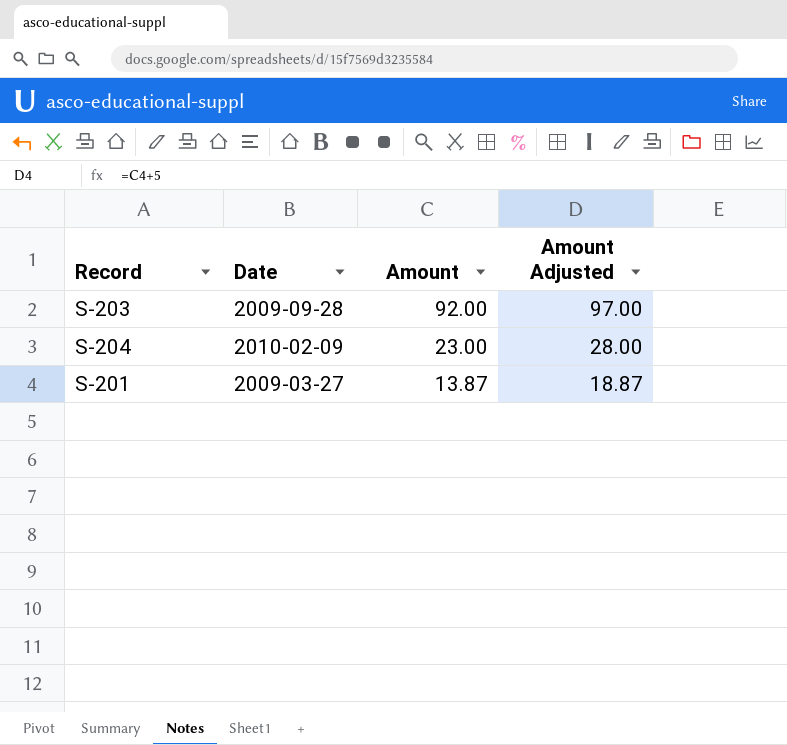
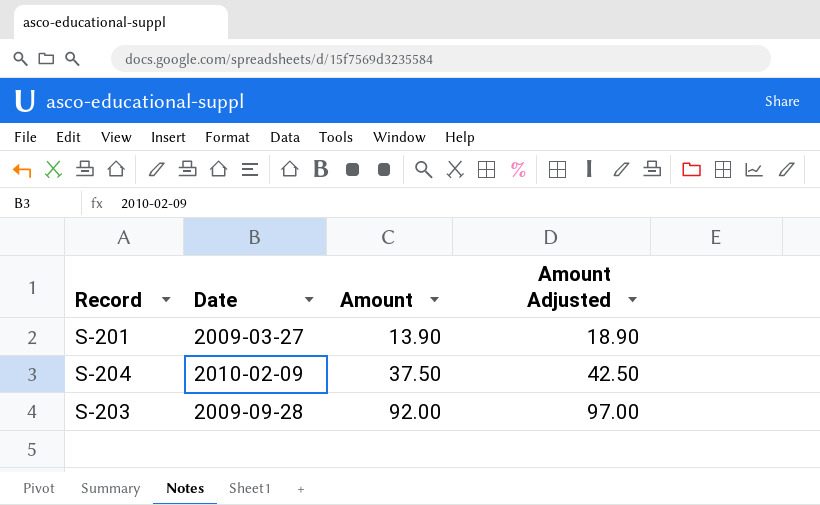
row order: Amount descending -> Amount ascending
S-201 | Amount: 13.87 -> 13.90
S-201 | Amount Adjusted: 18.87 -> 18.90
S-204 | Amount: 23.00 -> 37.50
S-204 | Amount Adjusted: 28.00 -> 42.50

